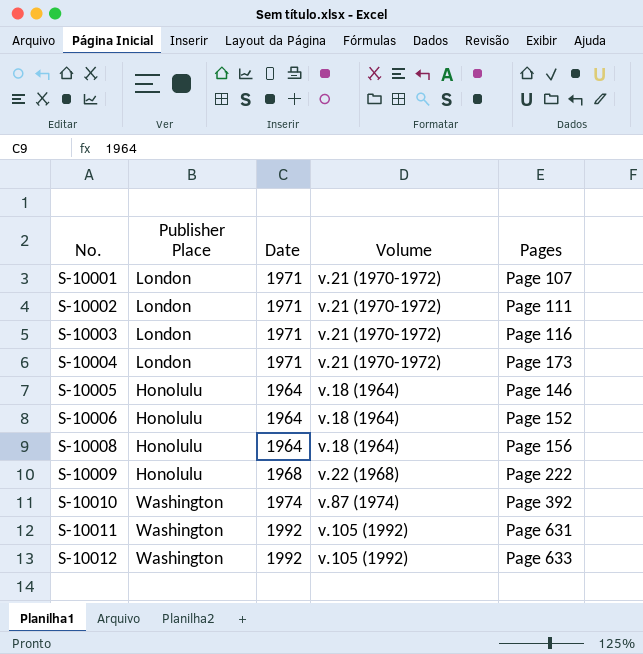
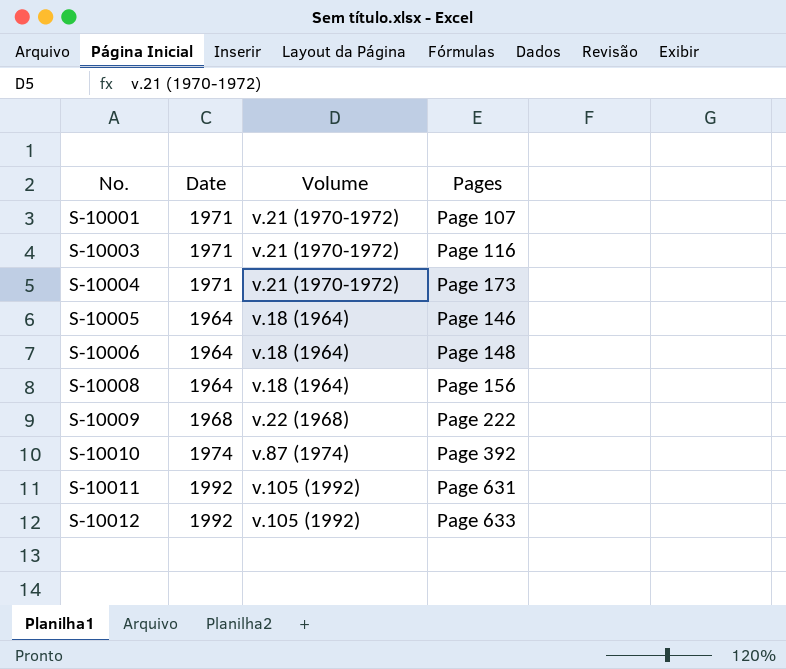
column Publisher Place | position: 2 -> none
row S-10002: London | 1971 | v.21 (1970-1972) | Page 111 -> none
S-10006 | Pages: Page 152 -> Page 148

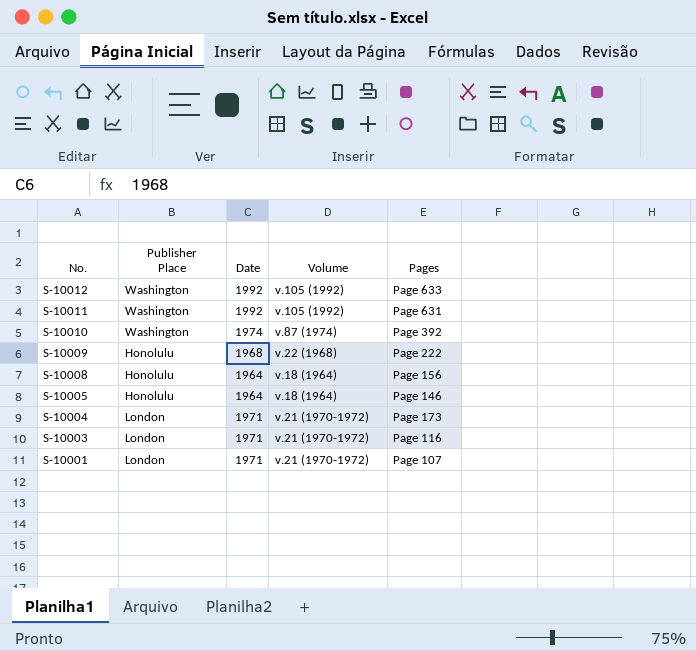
row order: No. ascending -> No. descending
column Publisher Place | position: none -> 2
row S-10006: 1964 | v.18 (1964) | Page 148 -> none

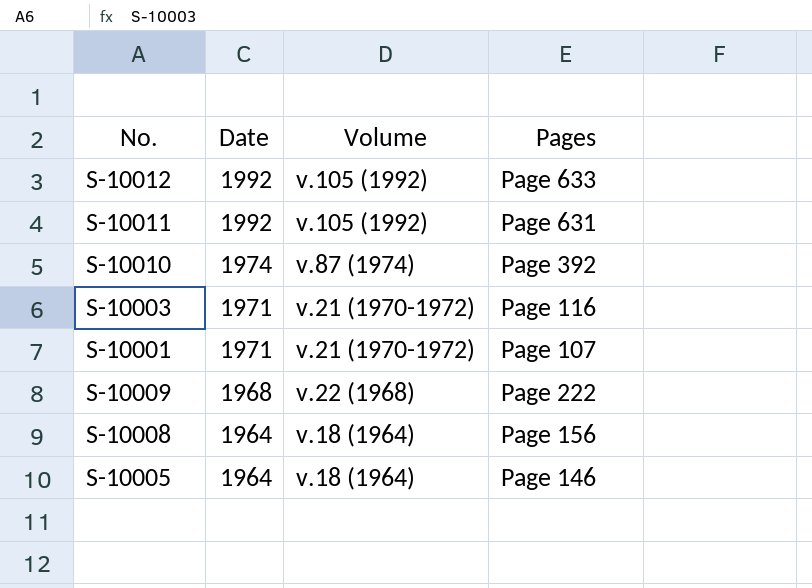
row order: No. descending -> Date descending
column Publisher Place | position: 2 -> none
row S-10004: London | 1971 | v.21 (1970-1972) | Page 173 -> none

